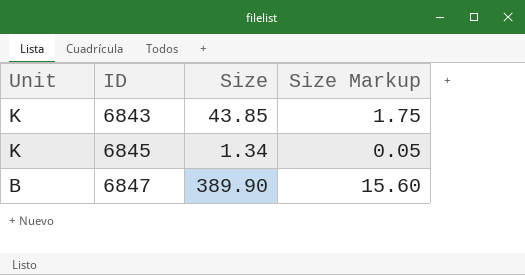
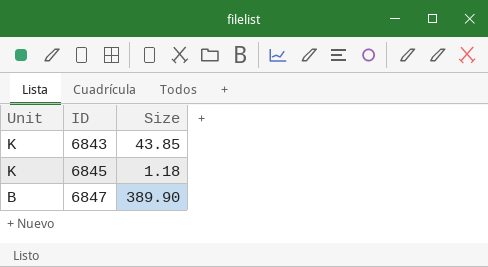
column Size Markup | formula: [Size] * 0.04 -> none
6845 | Size: 1.34 -> 1.18

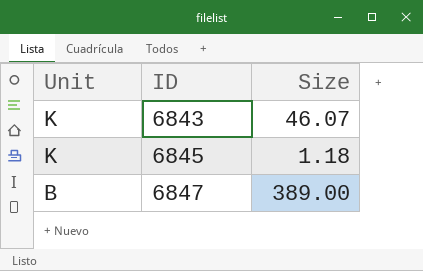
6843 | Size: 43.85 -> 46.07
6847 | Size: 389.90 -> 389.00

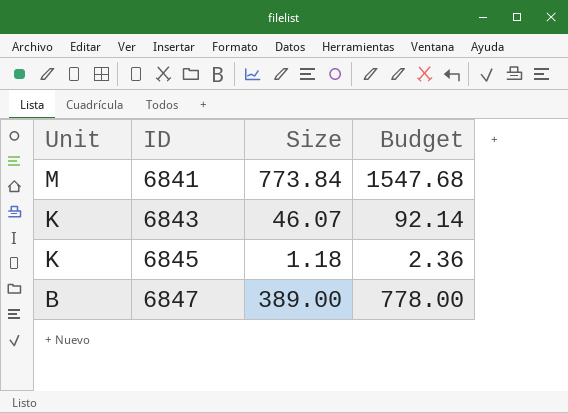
column Budget | formula: none -> [Size] * 2
row 6841: none -> M | 773.84 | 1547.68

